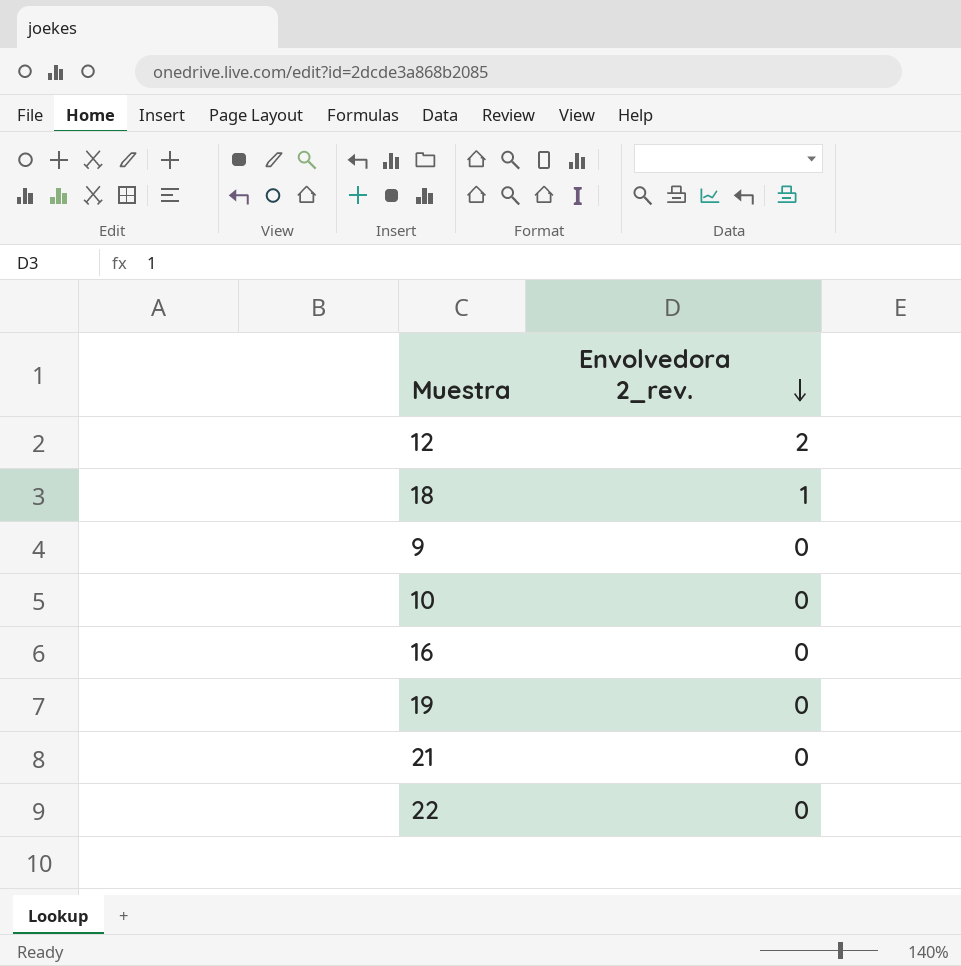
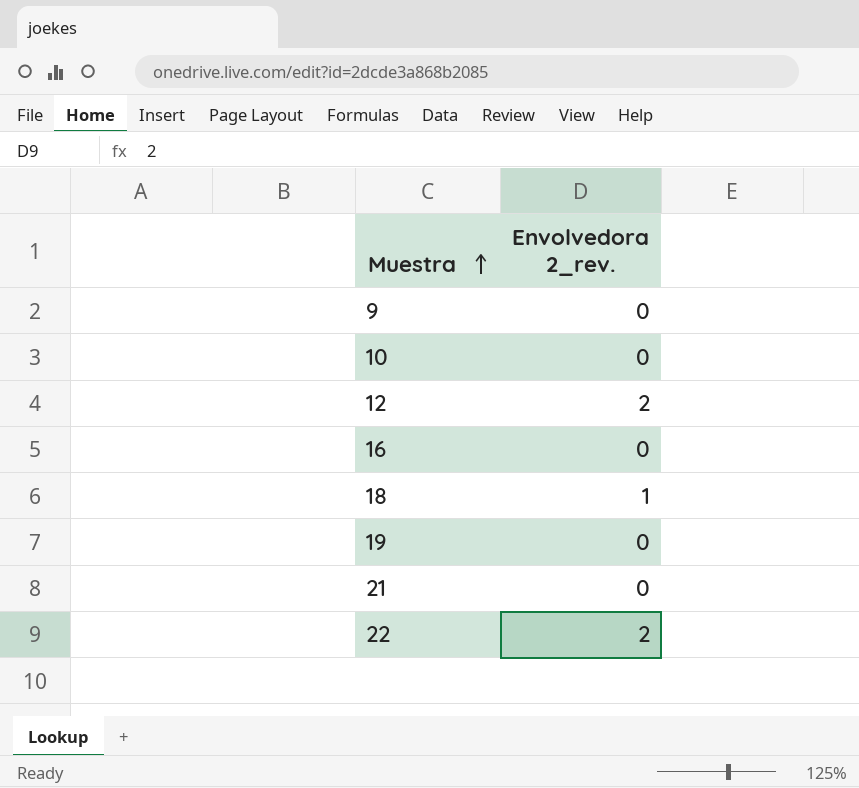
row order: Envolvedora 2_rev. descending -> Muestra ascending
22 | Envolvedora 2_rev.: 0 -> 2

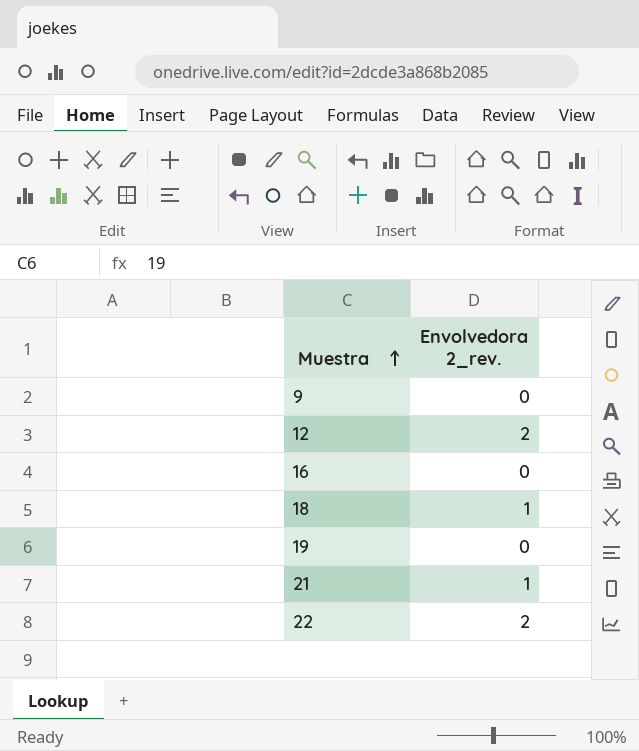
row 10: 0 -> none
21 | Envolvedora 2_rev.: 0 -> 1

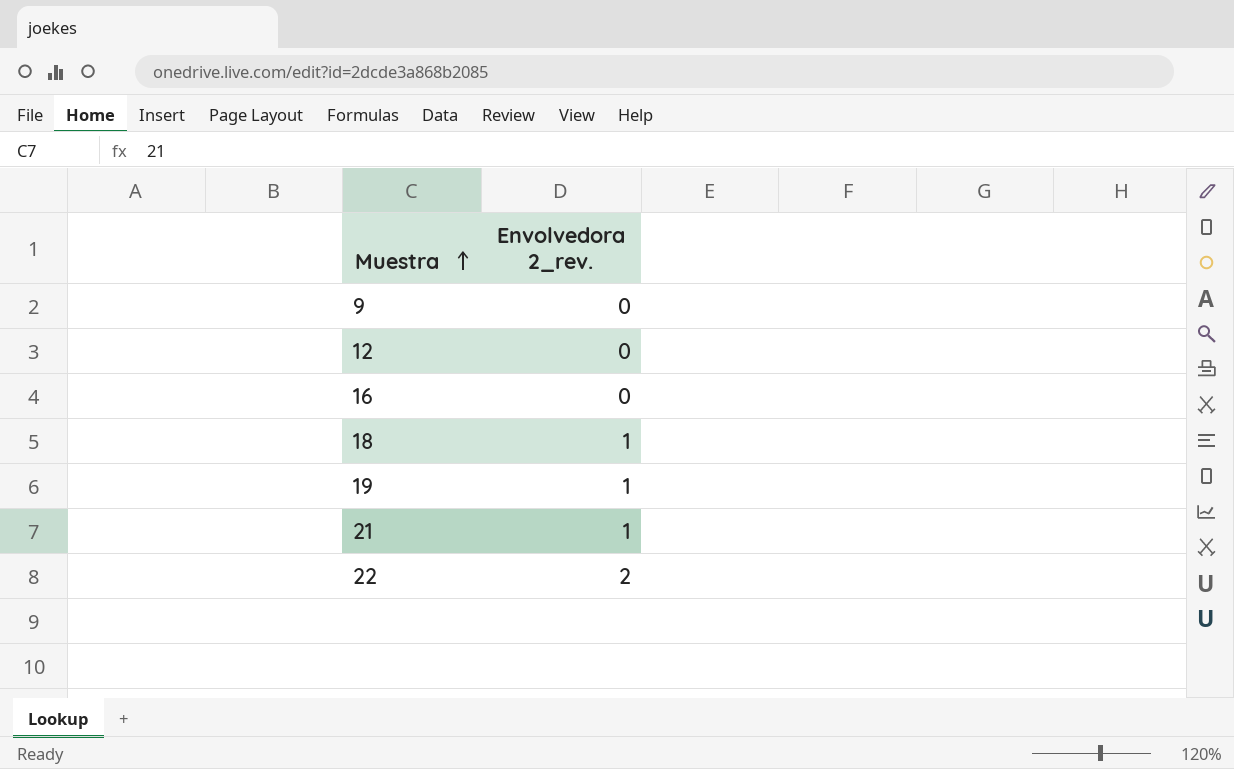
12 | Envolvedora 2_rev.: 2 -> 0
19 | Envolvedora 2_rev.: 0 -> 1

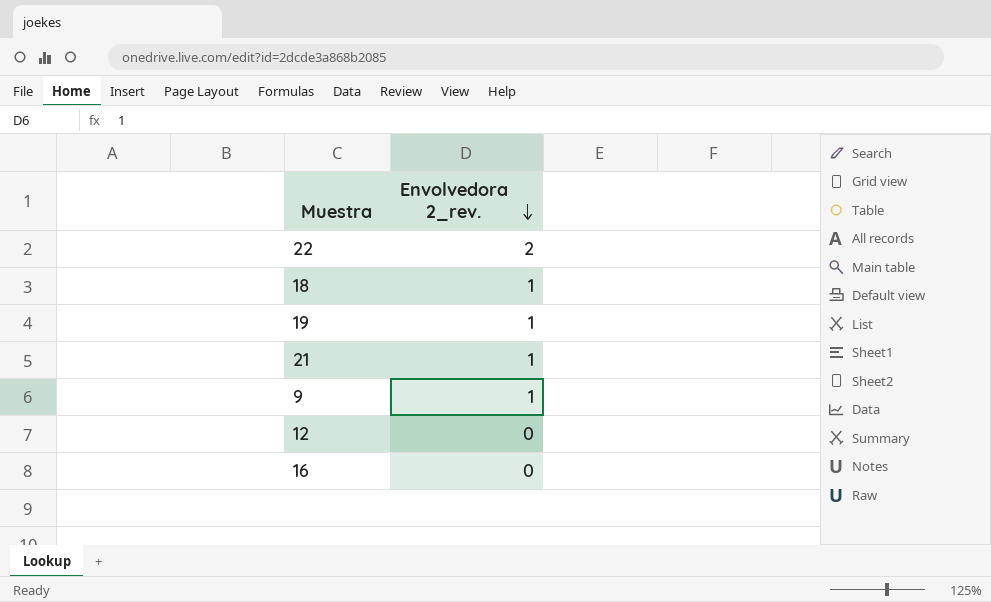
row order: Muestra ascending -> Envolvedora 2_rev. descending
9 | Envolvedora 2_rev.: 0 -> 1

